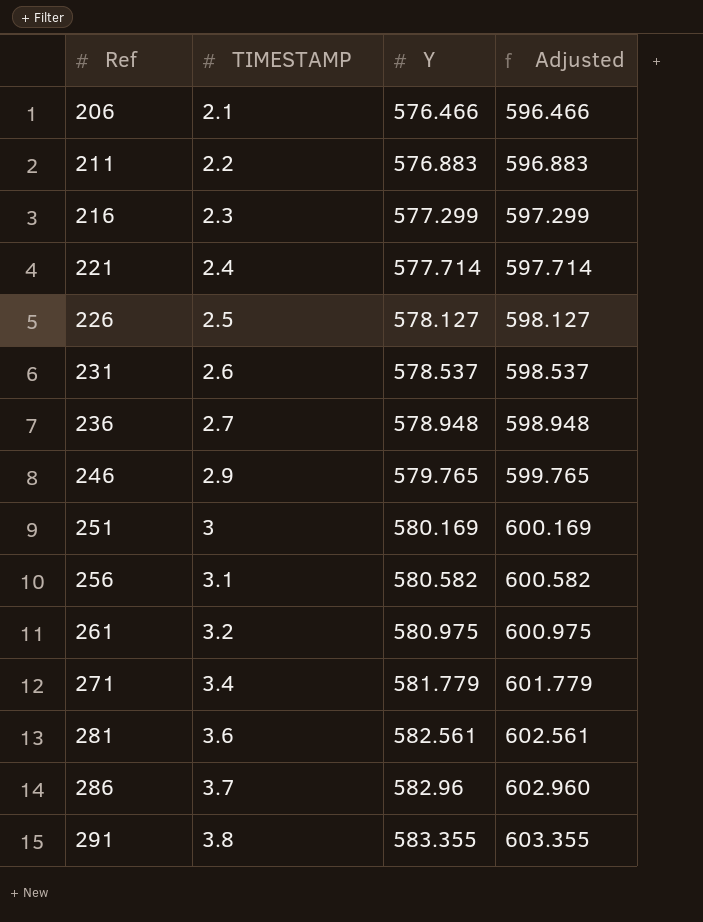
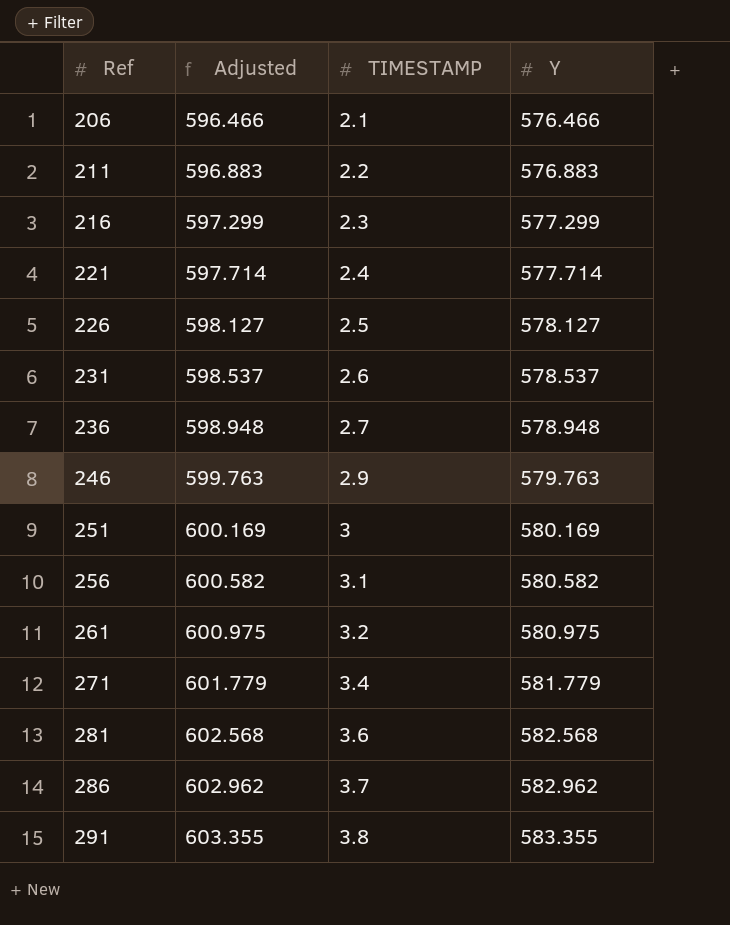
column Adjusted | position: 4 -> 2
246 | Adjusted: 599.765 -> 599.763
246 | Y: 579.765 -> 579.763
281 | Adjusted: 602.561 -> 602.568
281 | Y: 582.561 -> 582.568
286 | Adjusted: 602.960 -> 602.962
286 | Y: 582.96 -> 582.962

